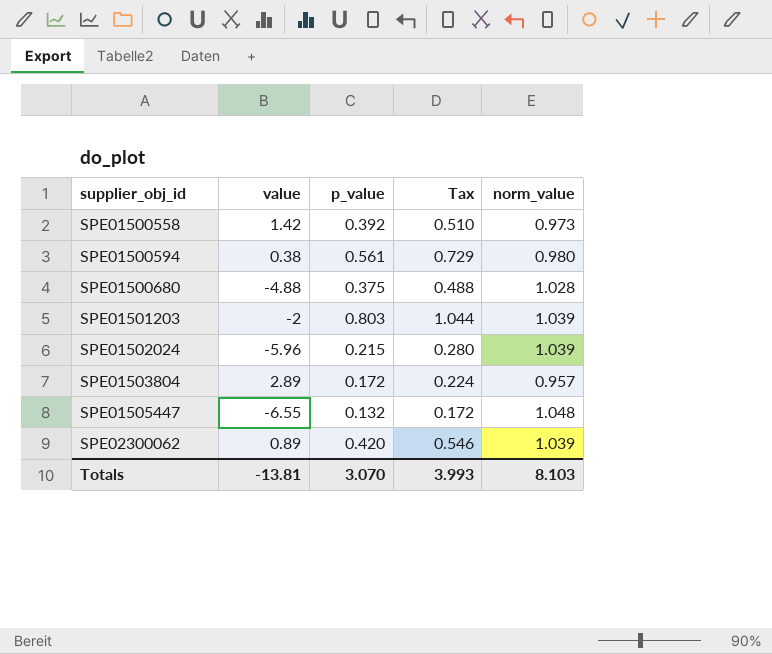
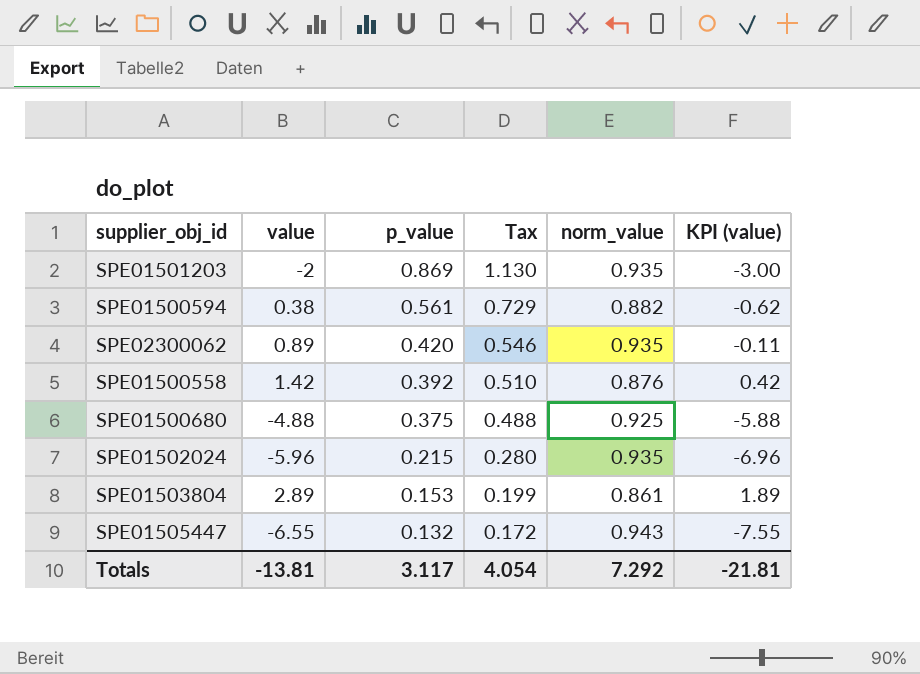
row order: supplier_obj_id ascending -> p_value descending
column KPI (value) | formula: none -> [value] - 1
SPE01501203 | p_value: 0.803 -> 0.869
SPE01501203 | Tax: 1.044 -> 1.130
SPE01501203 | norm_value: 1.039 -> 0.935
SPE01500594 | norm_value: 0.980 -> 0.882
SPE02300062 | norm_value: 1.039 -> 0.935
SPE01500558 | norm_value: 0.973 -> 0.876
SPE01500680 | norm_value: 1.028 -> 0.925
SPE01502024 | norm_value: 1.039 -> 0.935
SPE01503804 | p_value: 0.172 -> 0.153
SPE01503804 | Tax: 0.224 -> 0.199
SPE01503804 | norm_value: 0.957 -> 0.861
SPE01505447 | norm_value: 1.048 -> 0.943
Totals | p_value: 3.070 -> 3.117
Totals | Tax: 3.993 -> 4.054
Totals | norm_value: 8.103 -> 7.292

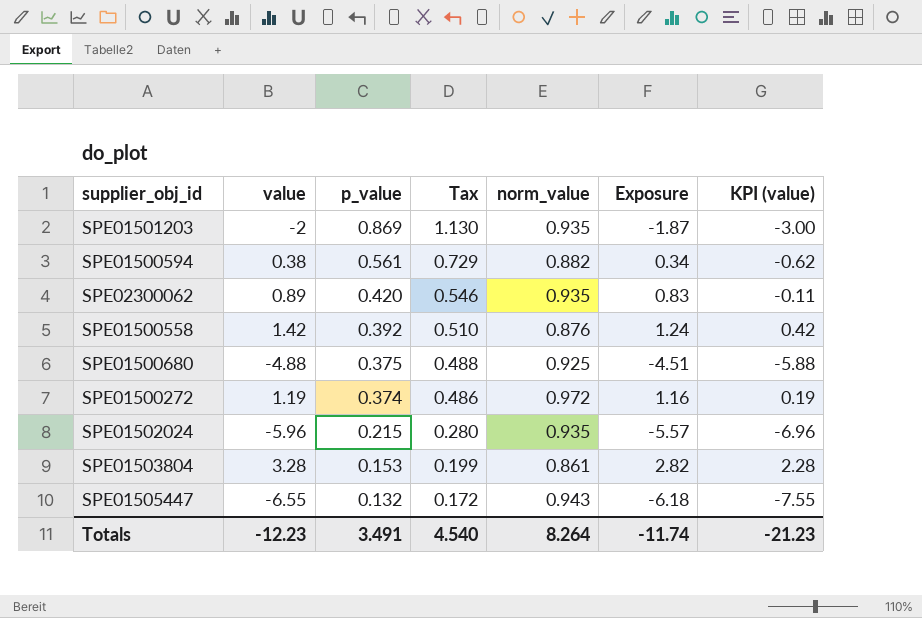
column Exposure | formula: none -> [value] * [norm_value]
row SPE01500272: none -> 1.19 | 0.374 | 0.486 | 0.972 | 1.16 | 0.19
SPE01503804 | value: 2.89 -> 3.28
SPE01503804 | KPI (value): 1.89 -> 2.28
Totals | value: -13.81 -> -12.23
Totals | p_value: 3.117 -> 3.491
Totals | Tax: 4.054 -> 4.540
Totals | norm_value: 7.292 -> 8.264
Totals | KPI (value): -21.81 -> -21.23

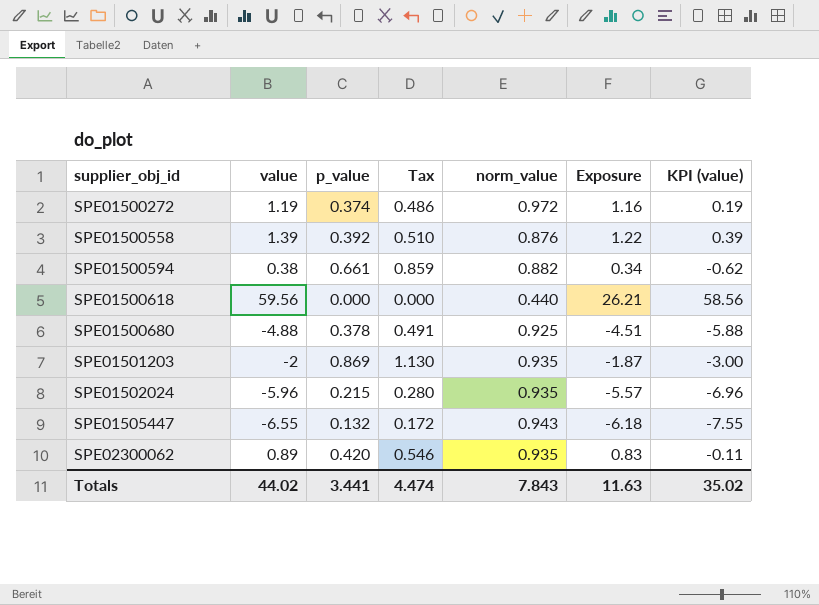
row order: p_value descending -> supplier_obj_id ascending
row SPE01503804: 3.28 | 0.153 | 0.199 | 0.861 | 2.82 | 2.28 -> none
SPE01500558 | value: 1.42 -> 1.39
SPE01500558 | Exposure: 1.24 -> 1.22
SPE01500558 | KPI (value): 0.42 -> 0.39
SPE01500594 | p_value: 0.561 -> 0.661
SPE01500594 | Tax: 0.729 -> 0.859
row SPE01500618: none -> 59.56 | 0.000 | 0.000 | 0.440 | 26.21 | 58.56
SPE01500680 | p_value: 0.375 -> 0.378
SPE01500680 | Tax: 0.488 -> 0.491
Totals | value: -12.23 -> 44.02
Totals | p_value: 3.491 -> 3.441
Totals | Tax: 4.540 -> 4.474
Totals | norm_value: 8.264 -> 7.843
Totals | Exposure: -11.74 -> 11.63
Totals | KPI (value): -21.23 -> 35.02

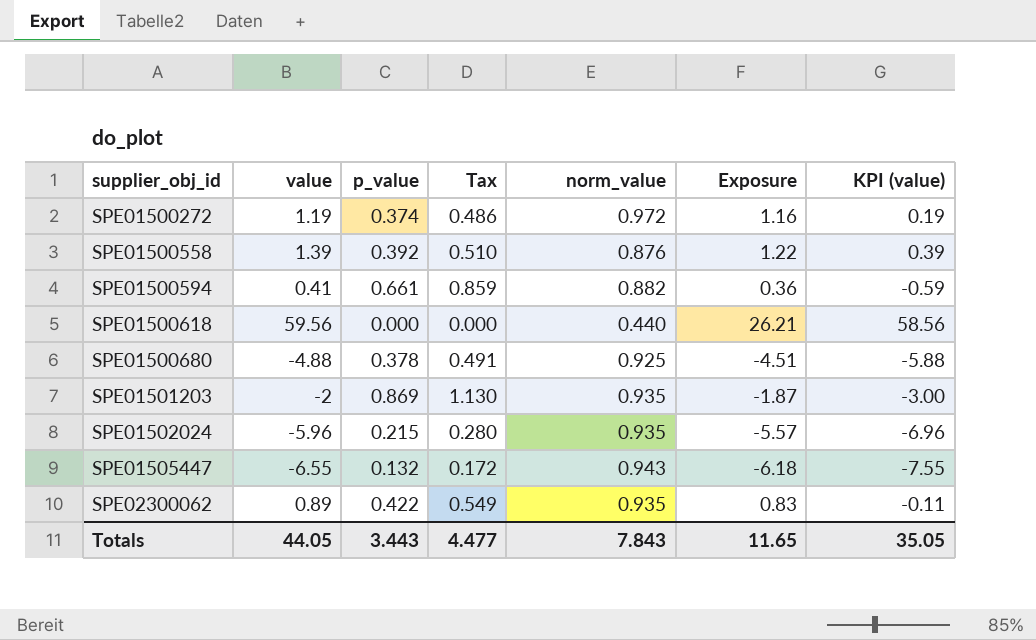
SPE01500594 | value: 0.38 -> 0.41
SPE01500594 | Exposure: 0.34 -> 0.36
SPE01500594 | KPI (value): -0.62 -> -0.59
SPE02300062 | p_value: 0.420 -> 0.422
SPE02300062 | Tax: 0.546 -> 0.549
Totals | value: 44.02 -> 44.05
Totals | p_value: 3.441 -> 3.443
Totals | Tax: 4.474 -> 4.477
Totals | Exposure: 11.63 -> 11.65
Totals | KPI (value): 35.02 -> 35.05

